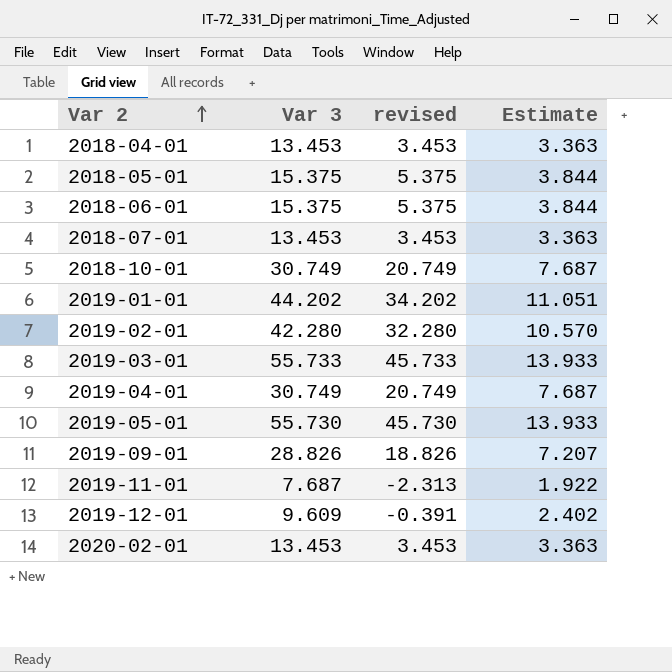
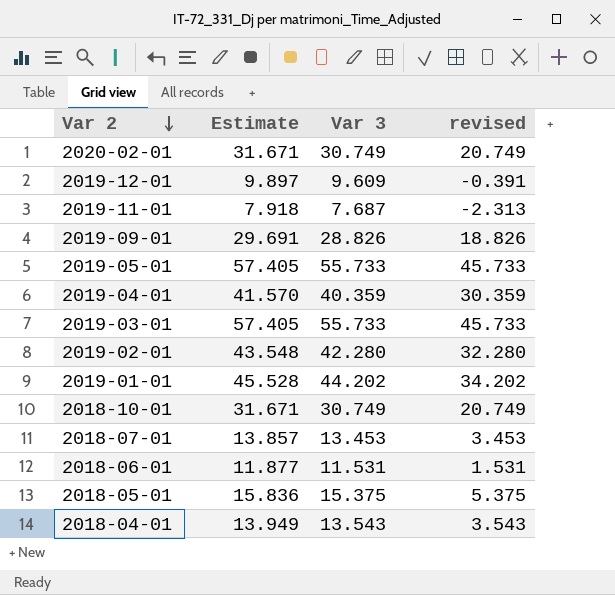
row order: Var 2 ascending -> Var 2 descending
column Estimate | formula: [Var 3] * 0.25 -> [Var 3] * 1.03
column Estimate | position: 4 -> 2
2020-02-01 | Var 3: 13.453 -> 30.749
2020-02-01 | revised: 3.453 -> 20.749
2019-05-01 | Var 3: 55.730 -> 55.733
2019-05-01 | revised: 45.730 -> 45.733
2019-04-01 | Var 3: 30.749 -> 40.359
2019-04-01 | revised: 20.749 -> 30.359
2018-06-01 | Var 3: 15.375 -> 11.531
2018-06-01 | revised: 5.375 -> 1.531
2018-04-01 | Var 3: 13.453 -> 13.543
2018-04-01 | revised: 3.453 -> 3.543

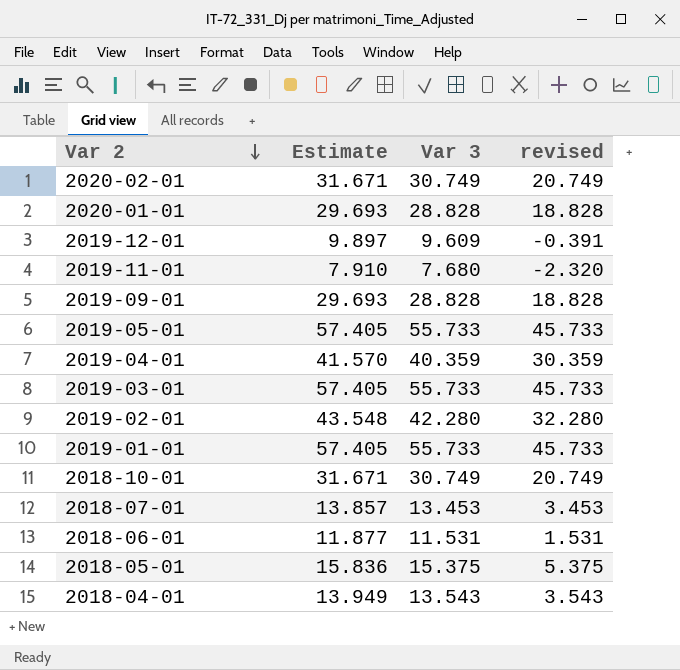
row 2020-01-01: none -> 29.693 | 28.828 | 18.828
2019-11-01 | Estimate: 7.918 -> 7.910
2019-11-01 | Var 3: 7.687 -> 7.680
2019-11-01 | revised: -2.313 -> -2.320
2019-09-01 | Estimate: 29.691 -> 29.693
2019-09-01 | Var 3: 28.826 -> 28.828
2019-09-01 | revised: 18.826 -> 18.828
2019-01-01 | Estimate: 45.528 -> 57.405
2019-01-01 | Var 3: 44.202 -> 55.733
2019-01-01 | revised: 34.202 -> 45.733

